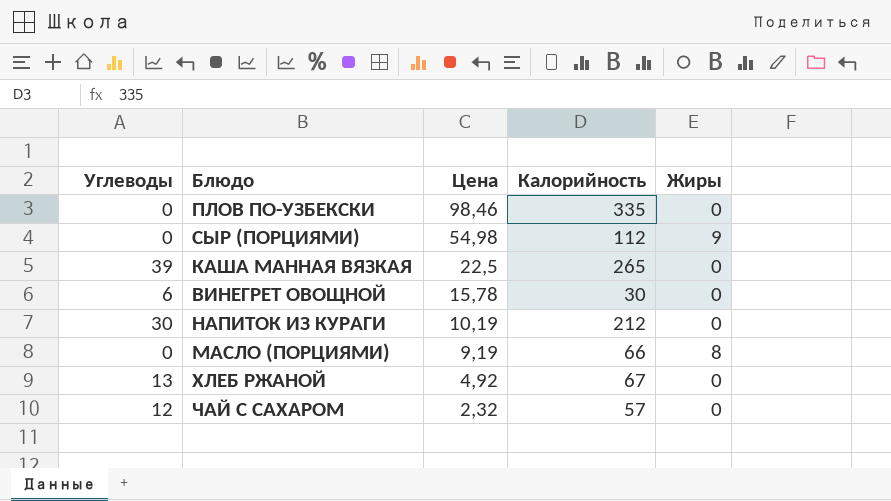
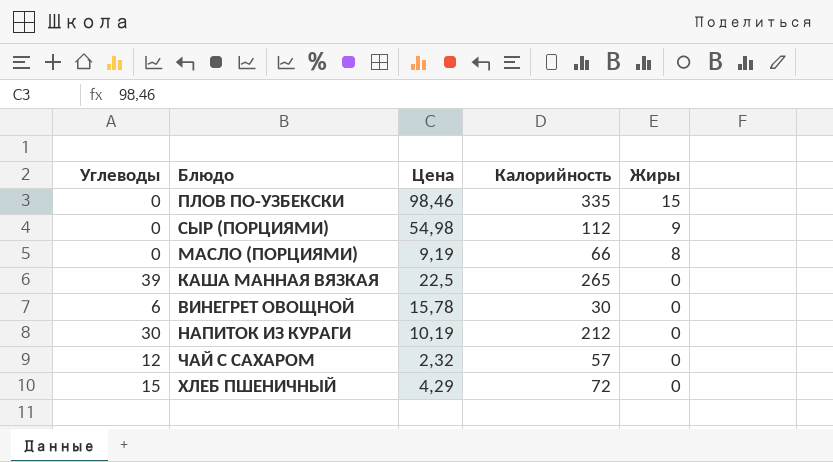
row order: Цена descending -> Жиры descending
row ХЛЕБ РЖАНОЙ: 13 | 4,92 | 67 | 0 -> none
ПЛОВ ПО-УЗБЕКСКИ | Жиры: 0 -> 15
row ХЛЕБ ПШЕНИЧНЫЙ: none -> 15 | 4,29 | 72 | 0

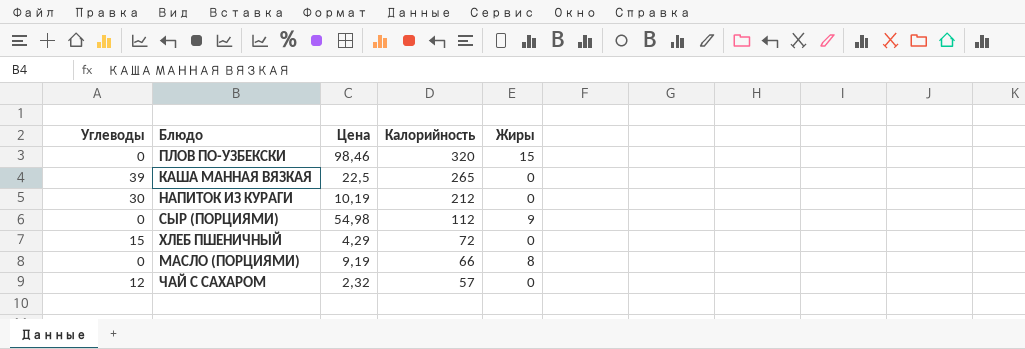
row order: Жиры descending -> Калорийность descending
row ВИНЕГРЕТ ОВОЩНОЙ: 6 | 15,78 | 30 | 0 -> none
ПЛОВ ПО-УЗБЕКСКИ | Калорийность: 335 -> 320

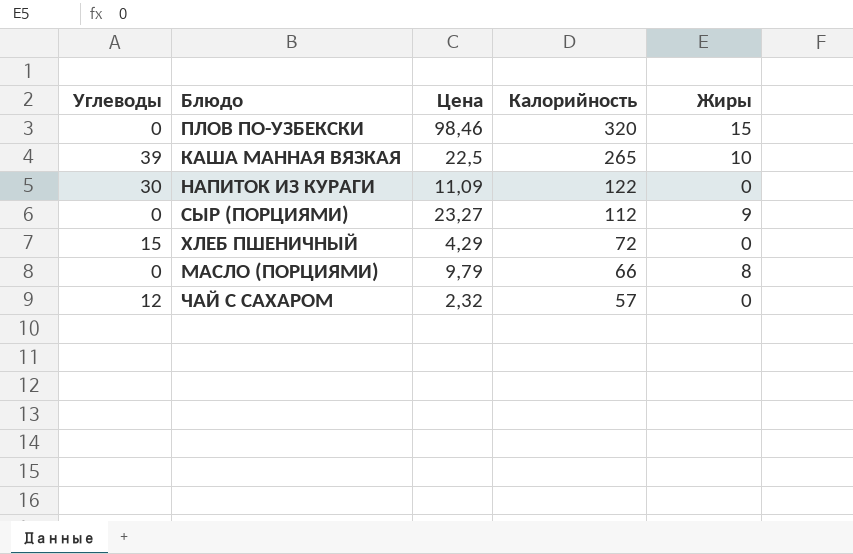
КАША МАННАЯ ВЯЗКАЯ | Жиры: 0 -> 10
НАПИТОК ИЗ КУРАГИ | Цена: 10,19 -> 11,09
НАПИТОК ИЗ КУРАГИ | Калорийность: 212 -> 122
СЫР (ПОРЦИЯМИ) | Цена: 54,98 -> 23,27
МАСЛО (ПОРЦИЯМИ) | Цена: 9,19 -> 9,79

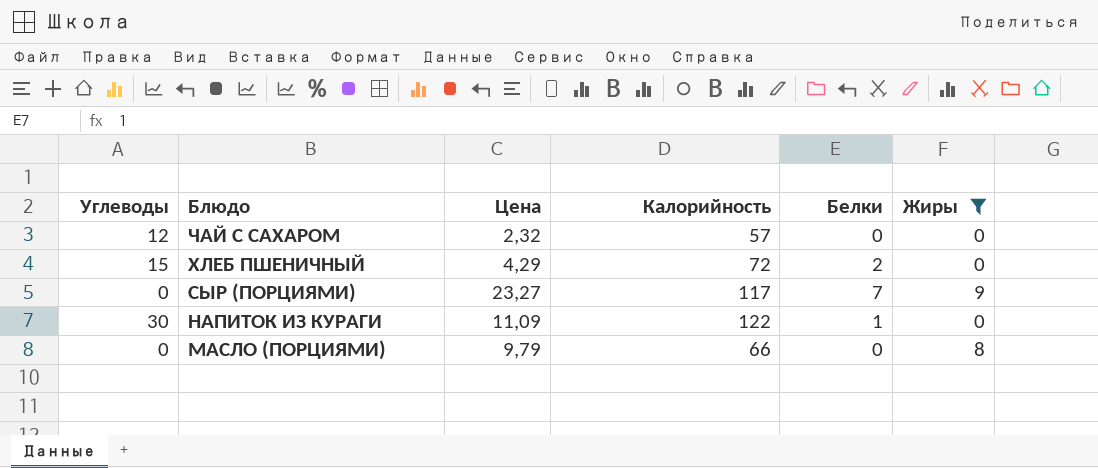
filter: none -> Жиры <= 9
row order: Калорийность descending -> Блюдо descending
column Белки | position: none -> 5
СЫР (ПОРЦИЯМИ) | Калорийность: 112 -> 117

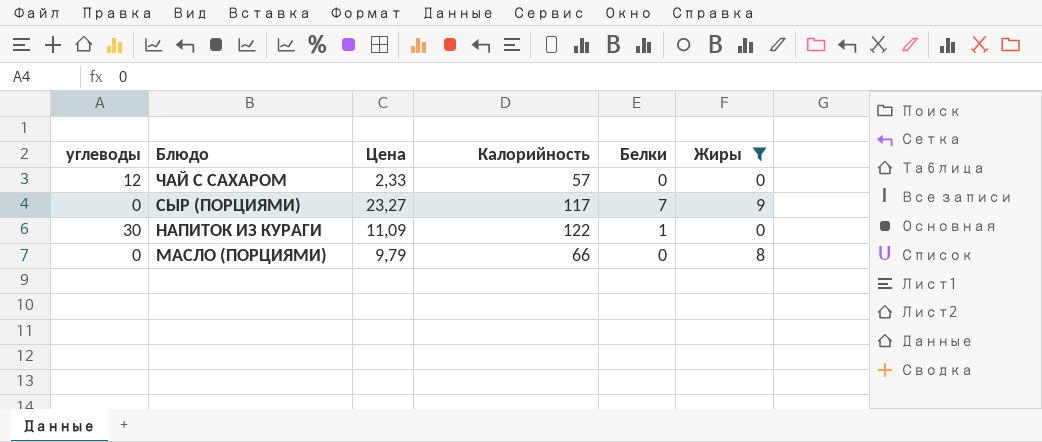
column name: Углеводы -> углеводы
row ХЛЕБ ПШЕНИЧНЫЙ: 15 | 4,29 | 72 | 2 | 0 -> none
ЧАЙ С САХАРОМ | Цена: 2,32 -> 2,33

